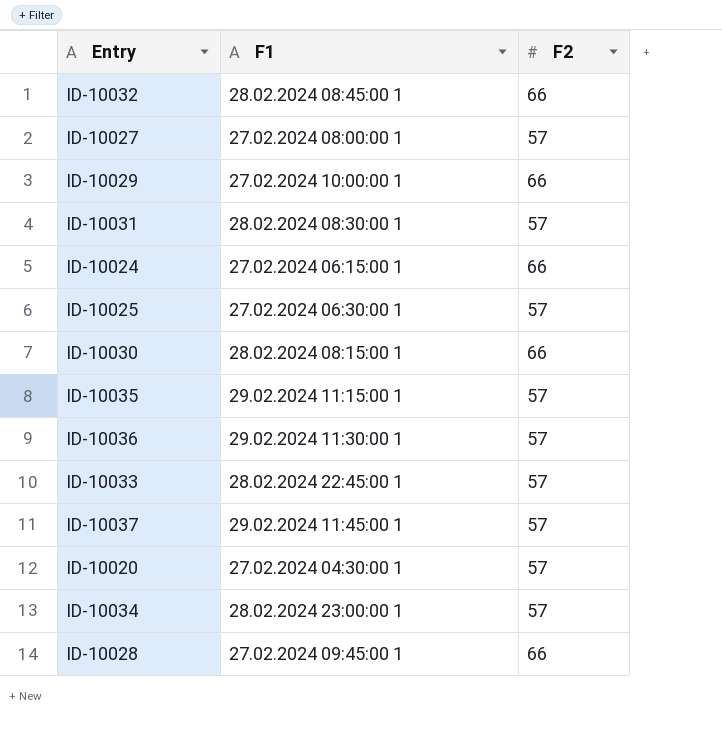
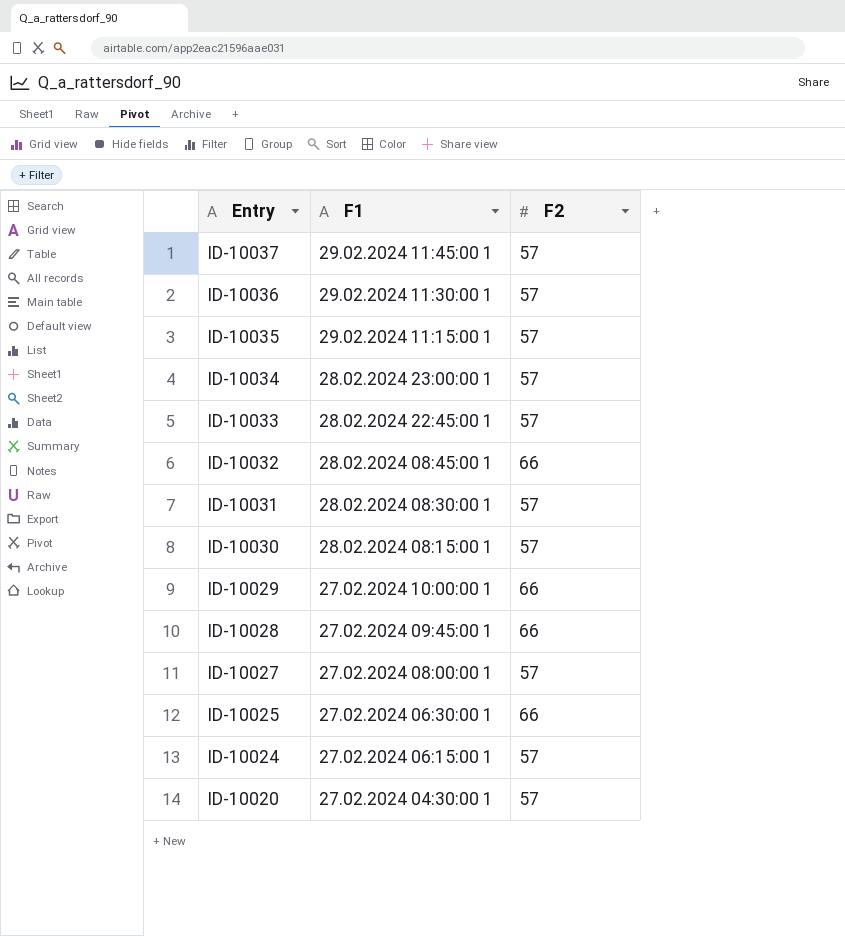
row order: none -> Entry descending
ID-10030 | F2: 66 -> 57
ID-10025 | F2: 57 -> 66
ID-10024 | F2: 66 -> 57

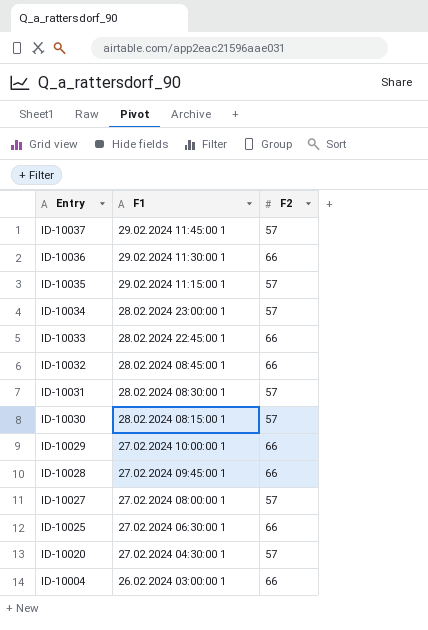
row ID-10024: 27.02.2024 06:15:00 1 | 57 -> none
ID-10036 | F2: 57 -> 66
ID-10033 | F2: 57 -> 66
row ID-10004: none -> 26.02.2024 03:00:00 1 | 66

